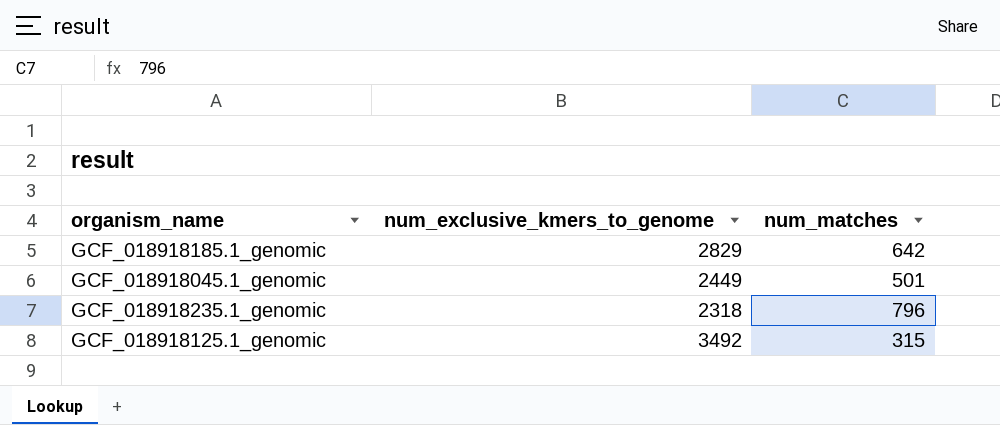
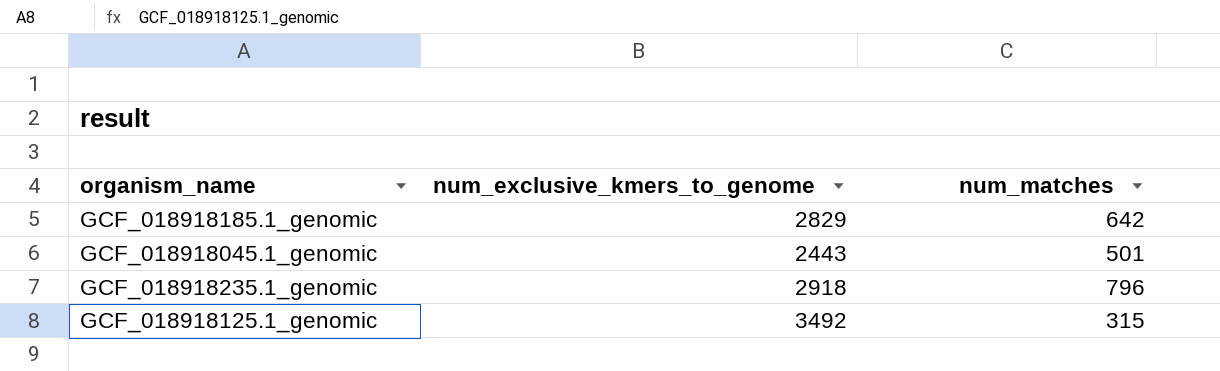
GCF_018918045.1_genomic | num_exclusive_kmers_to_genome: 2449 -> 2443
GCF_018918235.1_genomic | num_exclusive_kmers_to_genome: 2318 -> 2918

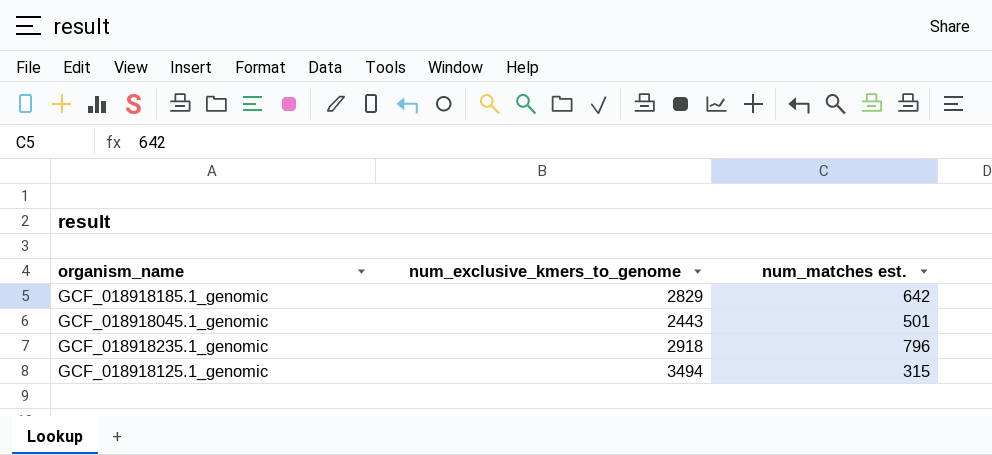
column name: num_matches -> num_matches est.
GCF_018918125.1_genomic | num_exclusive_kmers_to_genome: 3492 -> 3494

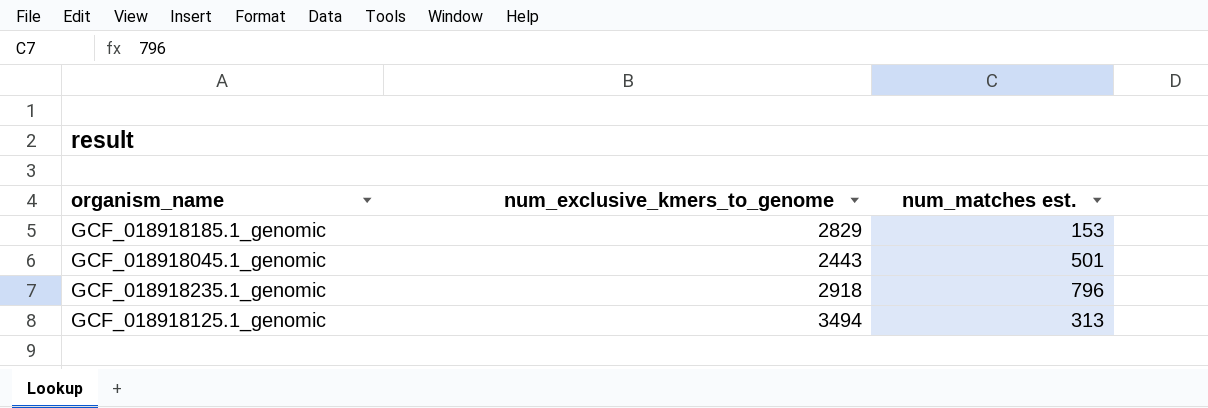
GCF_018918185.1_genomic | num_matches est.: 642 -> 153
GCF_018918125.1_genomic | num_matches est.: 315 -> 313

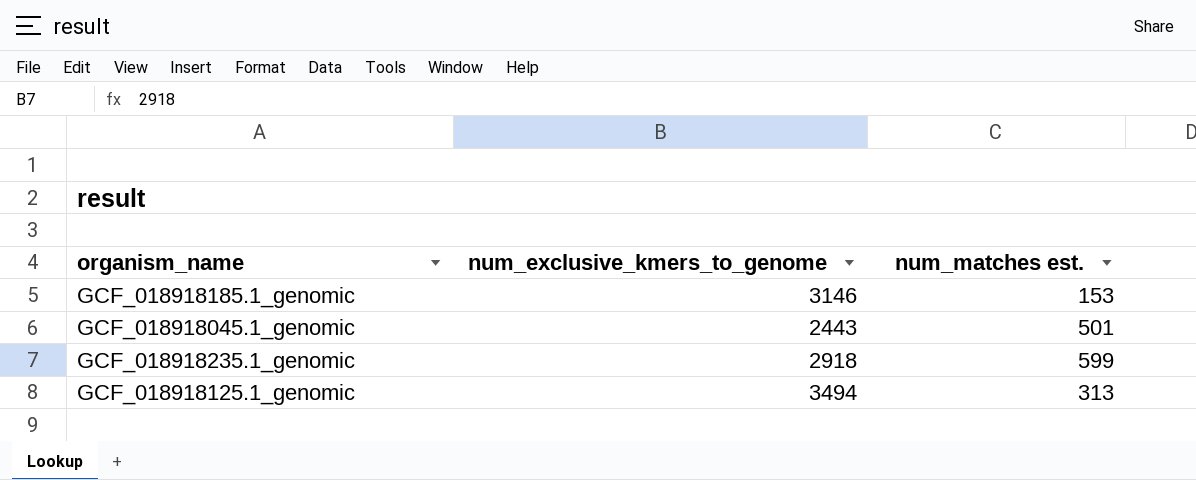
GCF_018918185.1_genomic | num_exclusive_kmers_to_genome: 2829 -> 3146
GCF_018918235.1_genomic | num_matches est.: 796 -> 599

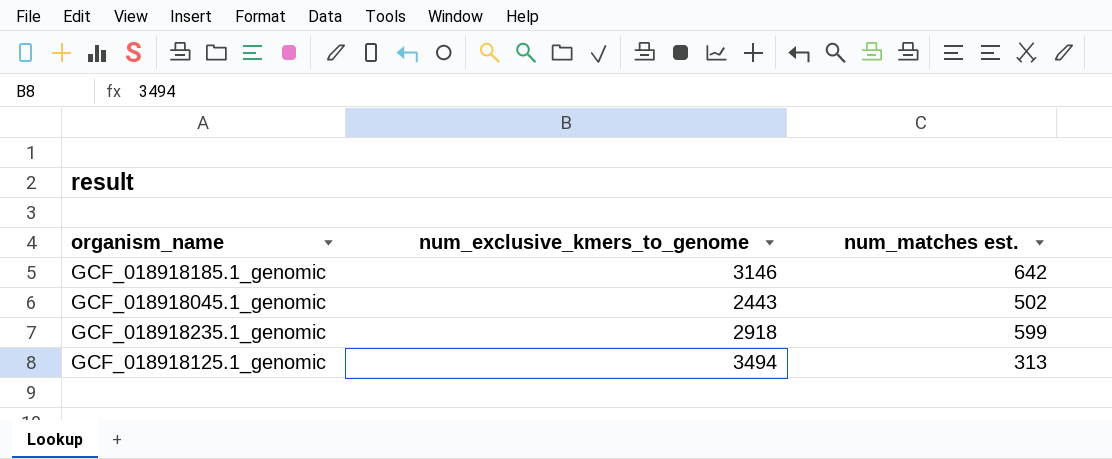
GCF_018918185.1_genomic | num_matches est.: 153 -> 642
GCF_018918045.1_genomic | num_matches est.: 501 -> 502

